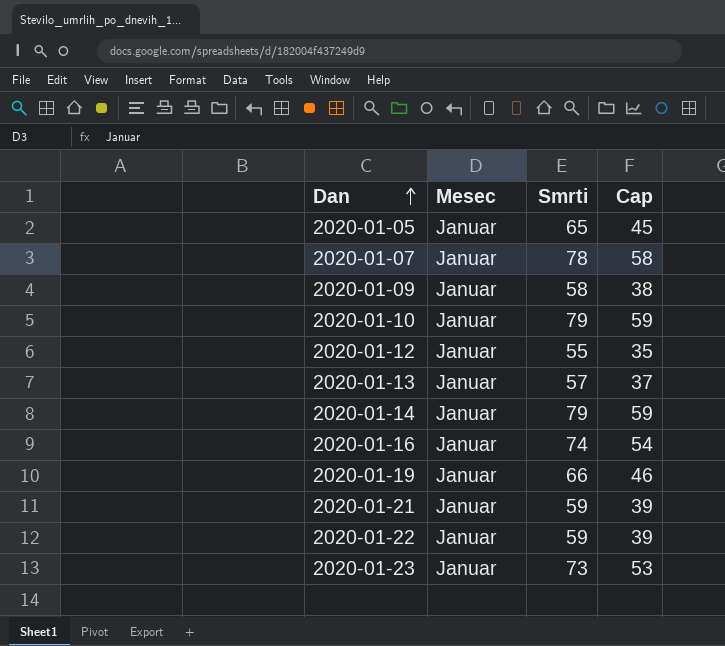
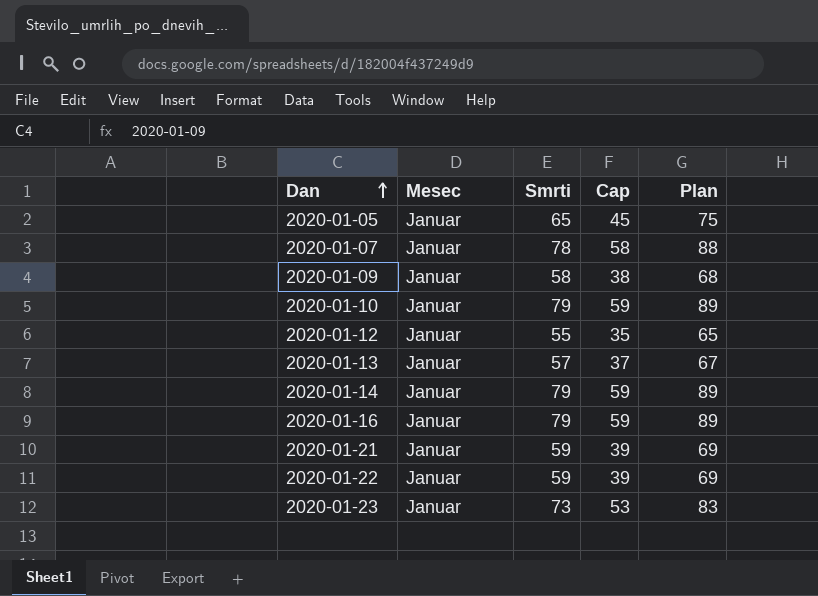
column Plan | formula: none -> [Smrti] + 10
row 2020-01-19: Januar | 66 | 46 -> none
2020-01-16 | Smrti: 74 -> 79
2020-01-16 | Cap: 54 -> 59

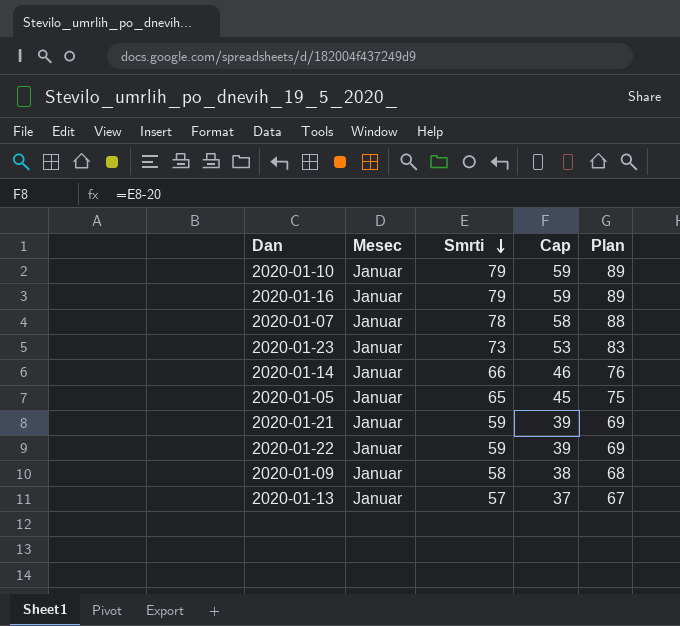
row order: Dan ascending -> Smrti descending
row 2020-01-12: Januar | 55 | 35 | 65 -> none
2020-01-14 | Smrti: 79 -> 66
2020-01-14 | Cap: 59 -> 46
2020-01-14 | Plan: 89 -> 76

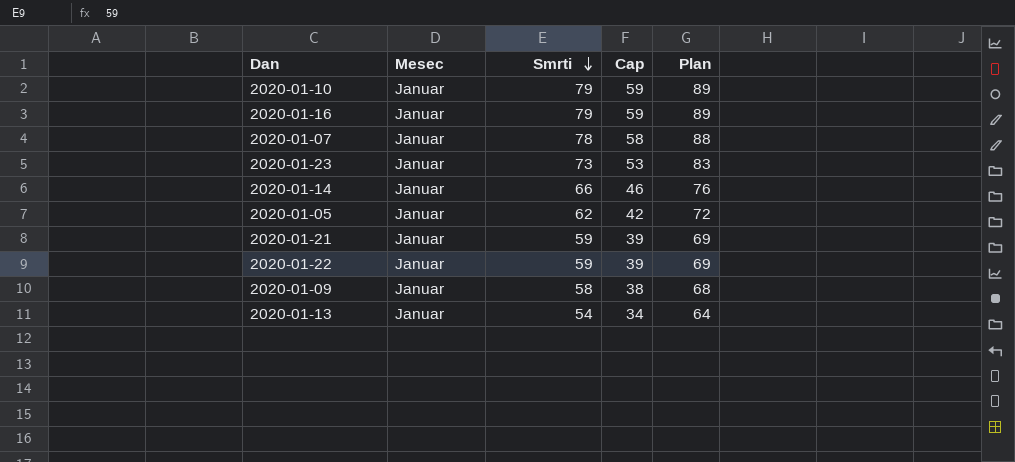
2020-01-05 | Smrti: 65 -> 62
2020-01-05 | Cap: 45 -> 42
2020-01-05 | Plan: 75 -> 72
2020-01-13 | Smrti: 57 -> 54
2020-01-13 | Cap: 37 -> 34
2020-01-13 | Plan: 67 -> 64

